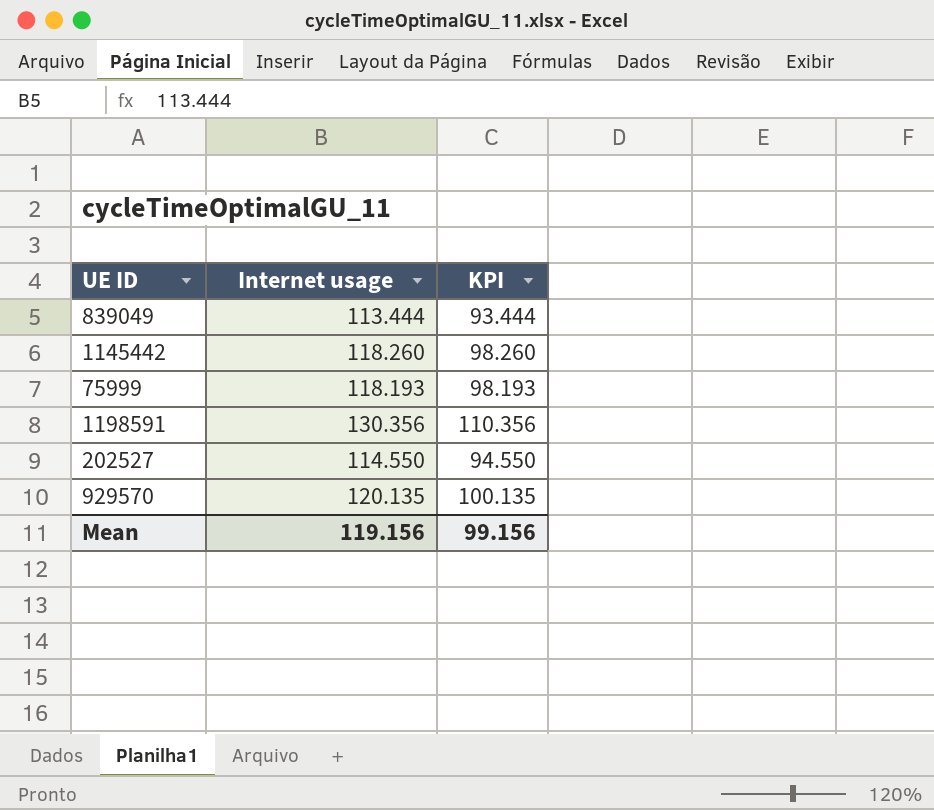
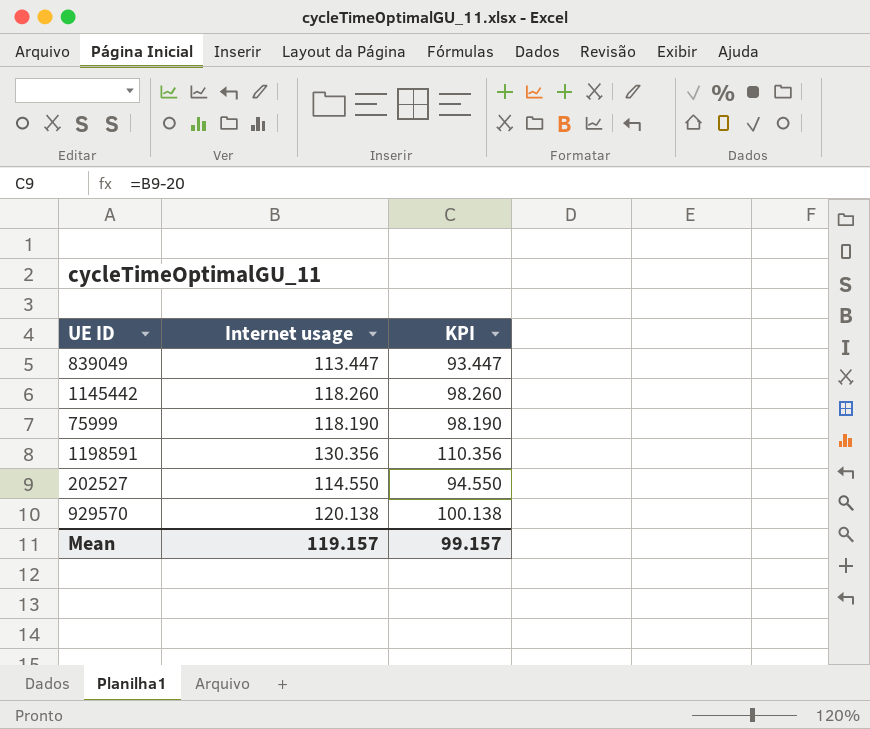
839049 | Internet usage: 113.444 -> 113.447
839049 | KPI: 93.444 -> 93.447
75999 | Internet usage: 118.193 -> 118.190
75999 | KPI: 98.193 -> 98.190
929570 | Internet usage: 120.135 -> 120.138
929570 | KPI: 100.135 -> 100.138
Mean | Internet usage: 119.156 -> 119.157
Mean | KPI: 99.156 -> 99.157

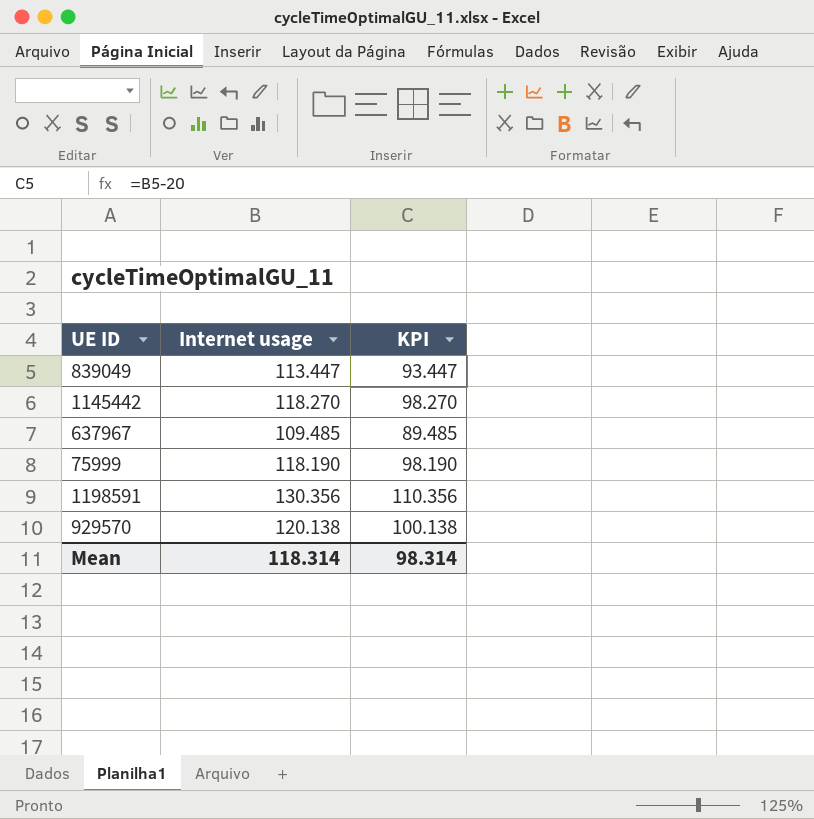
row 202527: 114.550 | 94.550 -> none
1145442 | Internet usage: 118.260 -> 118.270
1145442 | KPI: 98.260 -> 98.270
row 637967: none -> 109.485 | 89.485
Mean | Internet usage: 119.157 -> 118.314
Mean | KPI: 99.157 -> 98.314

